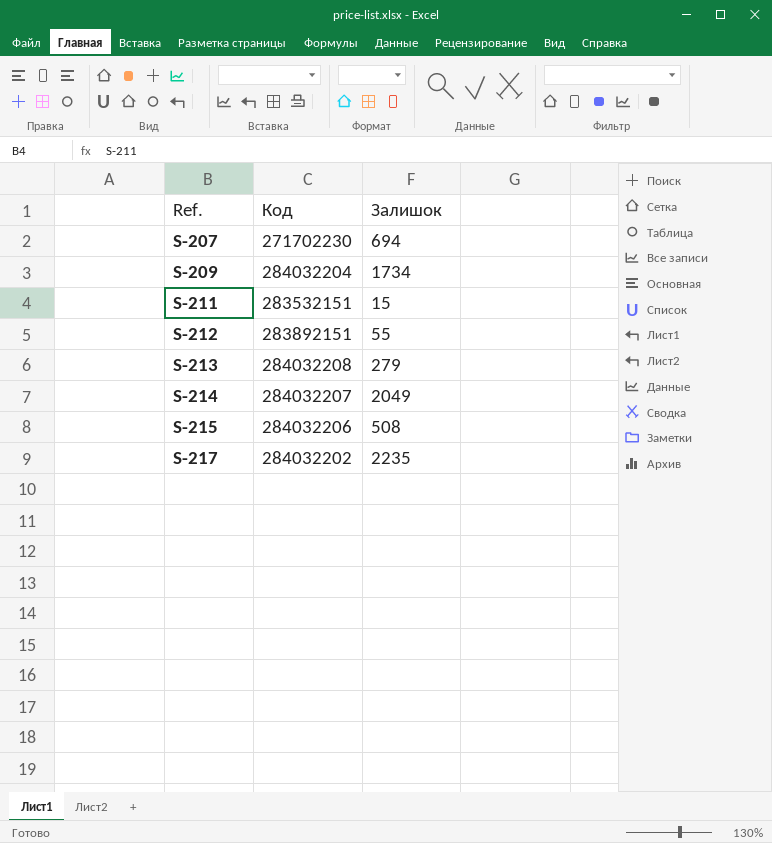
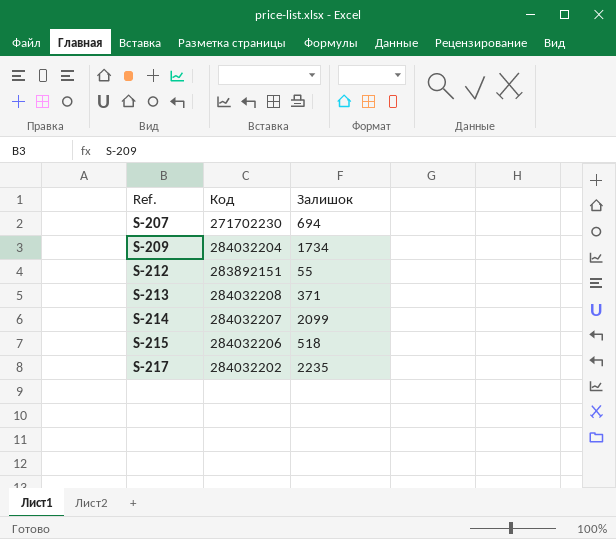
row S-211: 283532151 | 15 -> none
S-213 | Залишок: 279 -> 371
S-214 | Залишок: 2049 -> 2099
S-215 | Залишок: 508 -> 518

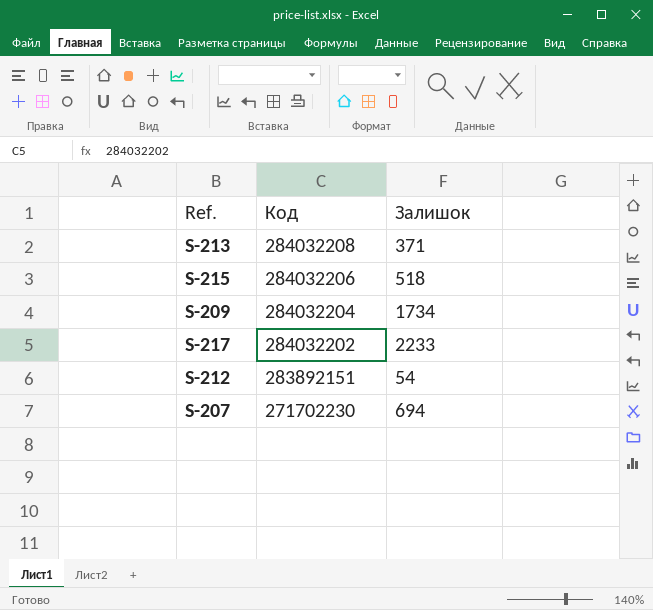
row order: Ref. ascending -> Код descending
row S-214: 284032207 | 2099 -> none
S-217 | Залишок: 2235 -> 2233
S-212 | Залишок: 55 -> 54

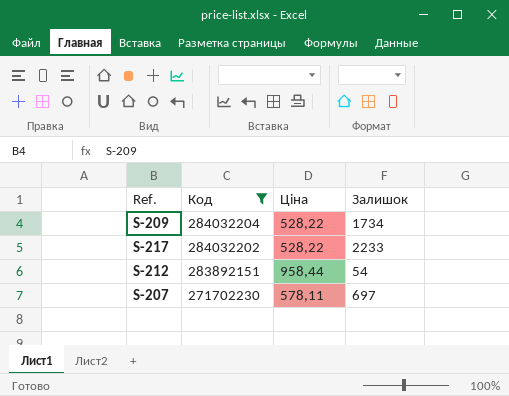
filter: none -> Код <= 284032204
column Ціна | position: none -> 3
S-207 | Залишок: 694 -> 697

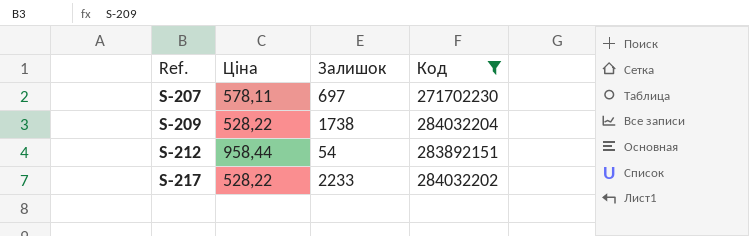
row order: Код descending -> Ref. ascending
column Код | position: 2 -> 4
S-209 | Залишок: 1734 -> 1738

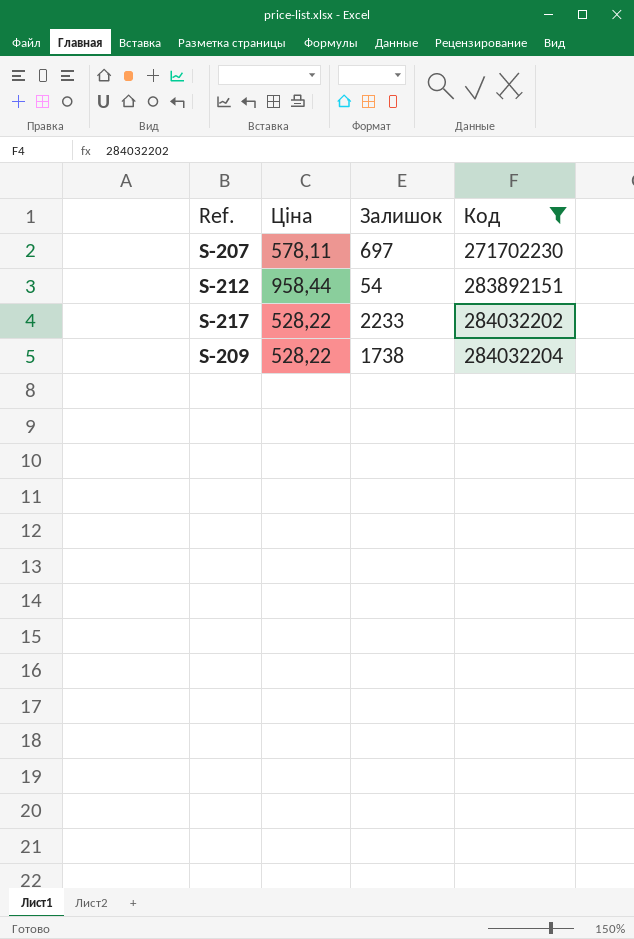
row order: Ref. ascending -> Код ascending

